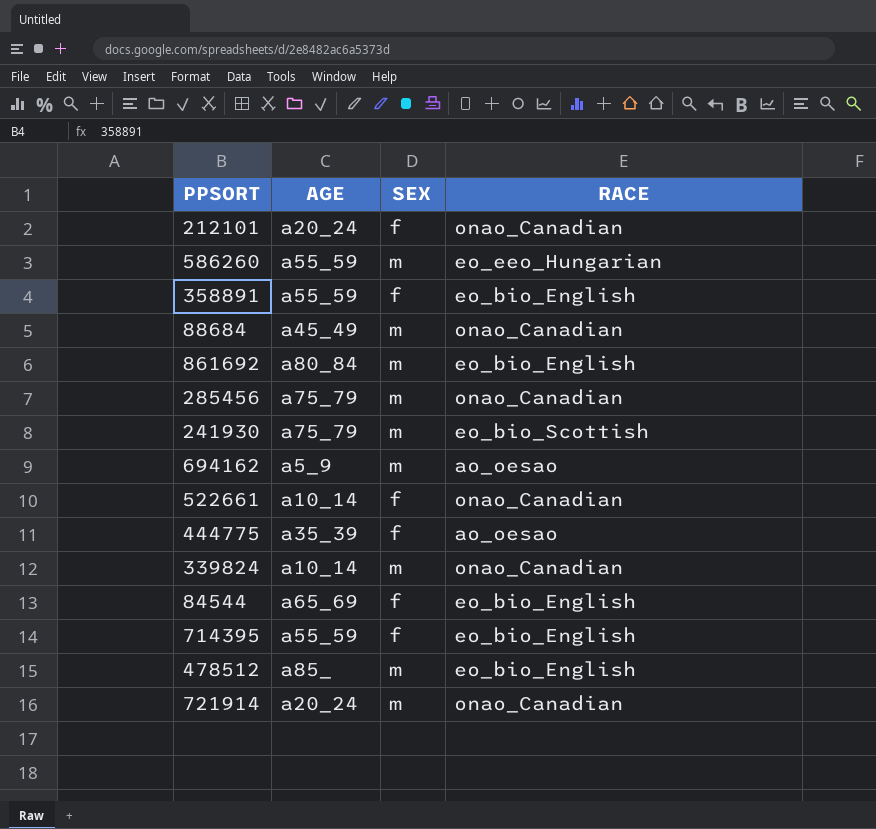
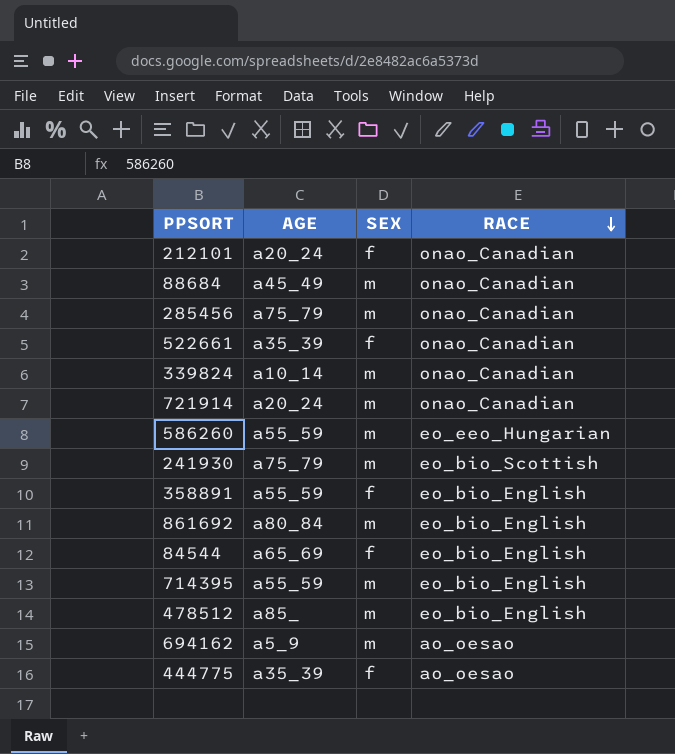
row order: none -> RACE descending
522661 | AGE: a10_14 -> a35_39
714395 | SEX: f -> m

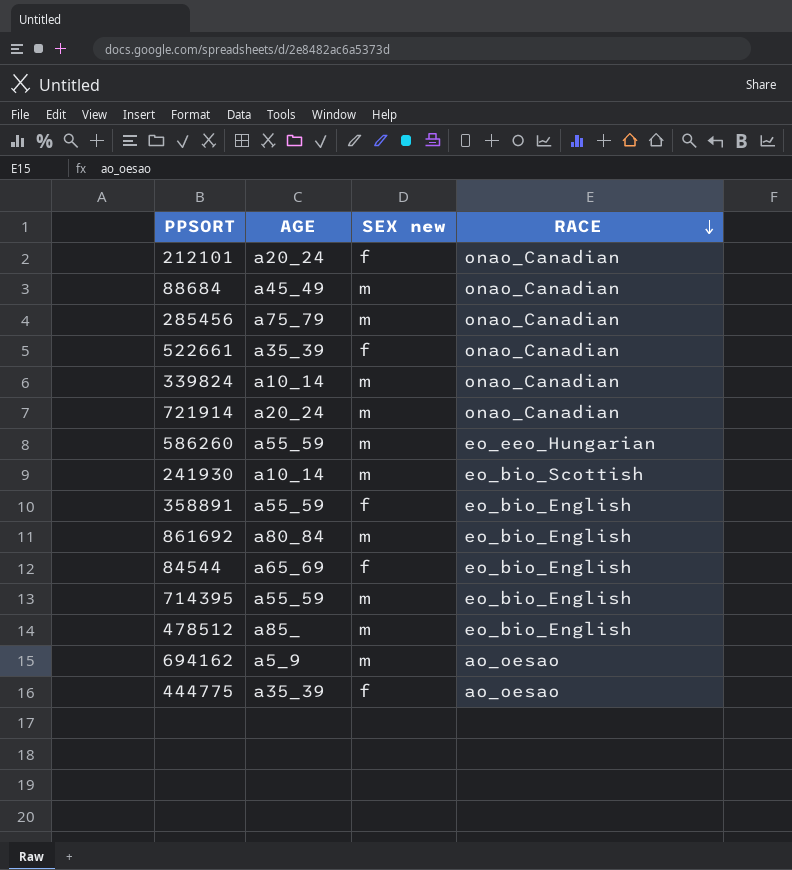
column name: SEX -> SEX new
241930 | AGE: a75_79 -> a10_14

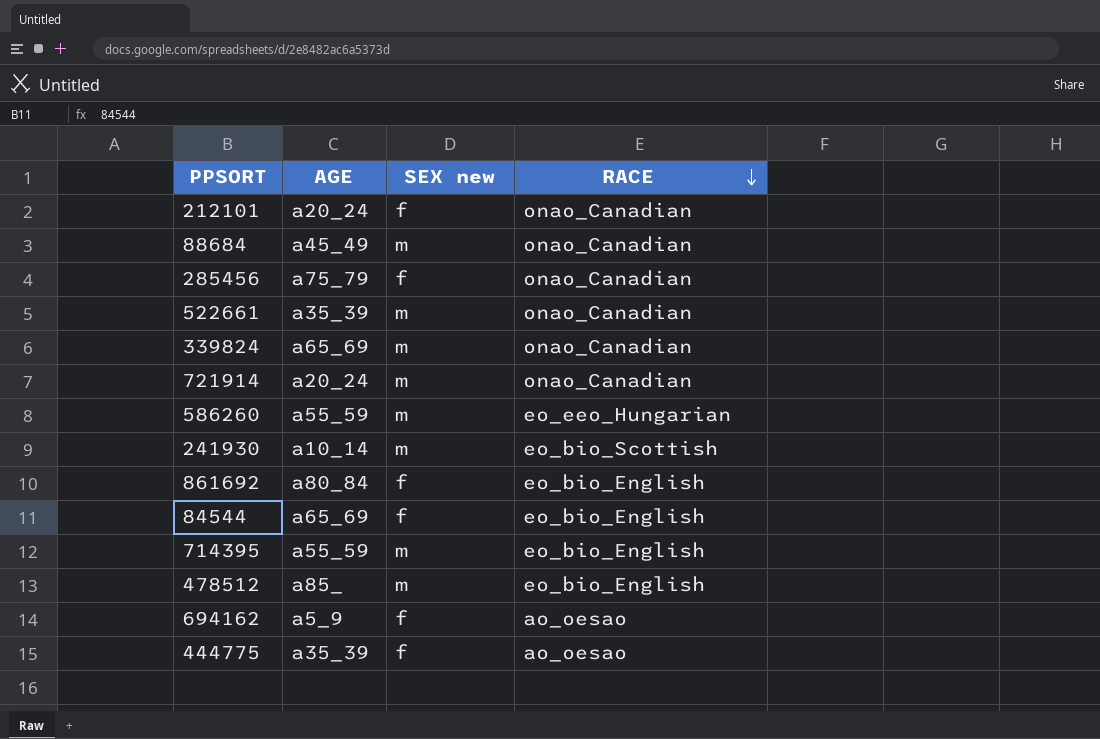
row 358891: a55_59 | f | eo_bio_English -> none
285456 | SEX new: m -> f
522661 | SEX new: f -> m
339824 | AGE: a10_14 -> a65_69
861692 | SEX new: m -> f
694162 | SEX new: m -> f

